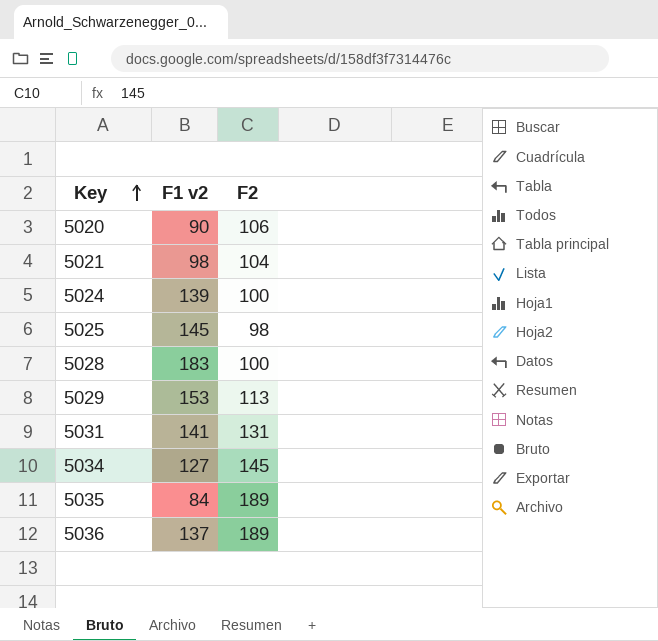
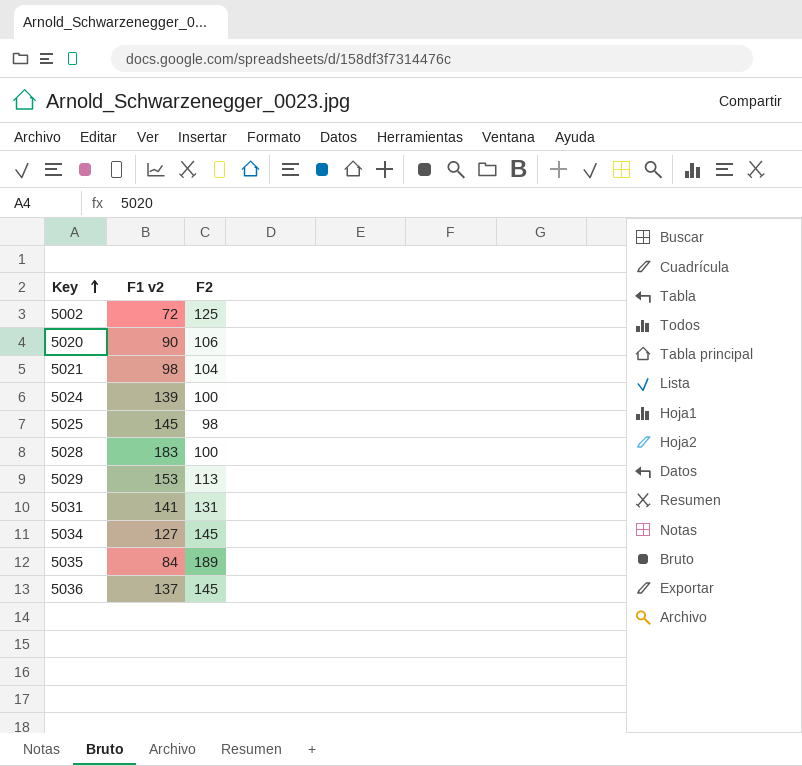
row 5002: none -> 72 | 125
5036 | F2: 189 -> 145

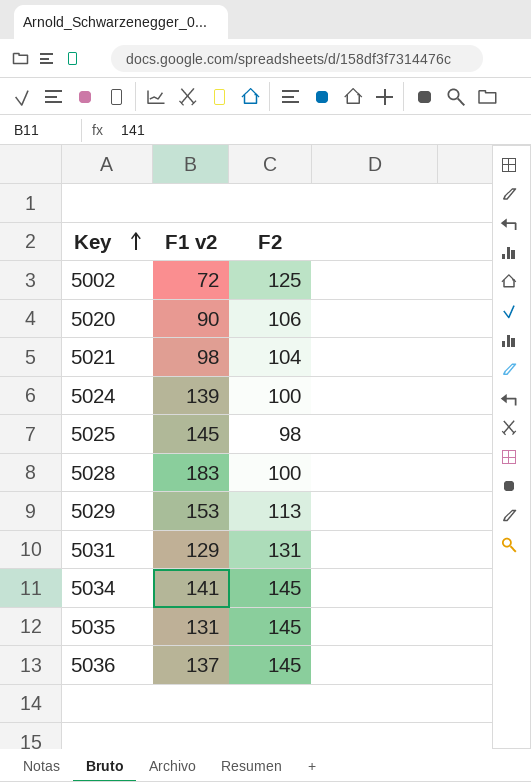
5031 | F1 v2: 141 -> 129
5034 | F1 v2: 127 -> 141
5035 | F1 v2: 84 -> 131
5035 | F2: 189 -> 145

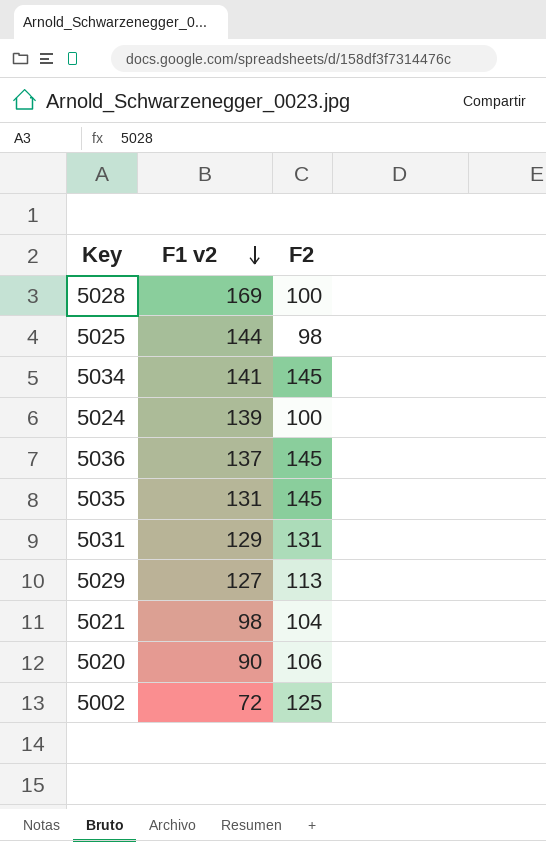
row order: Key ascending -> F1 v2 descending
5028 | F1 v2: 183 -> 169
5025 | F1 v2: 145 -> 144
5029 | F1 v2: 153 -> 127

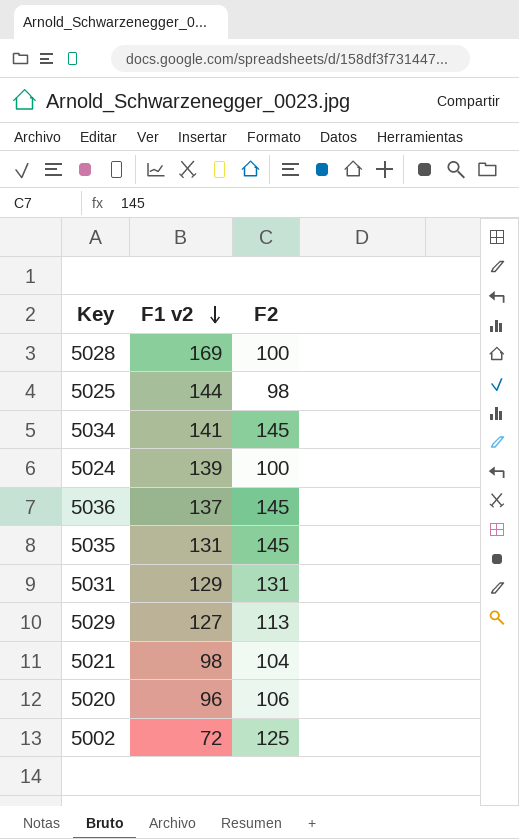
5020 | F1 v2: 90 -> 96

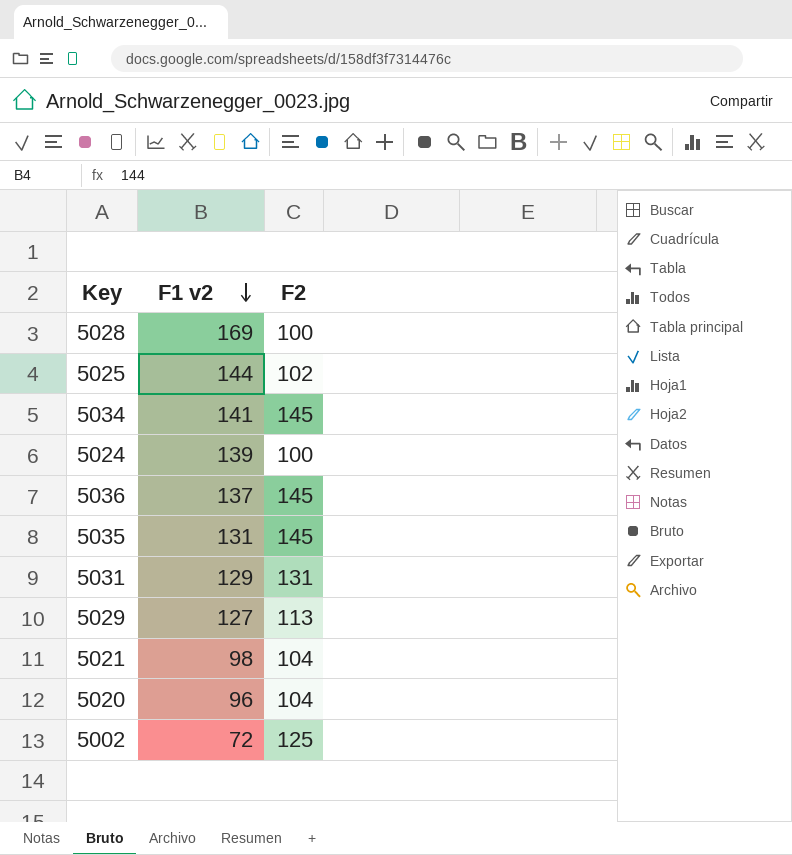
5025 | F2: 98 -> 102
5020 | F2: 106 -> 104

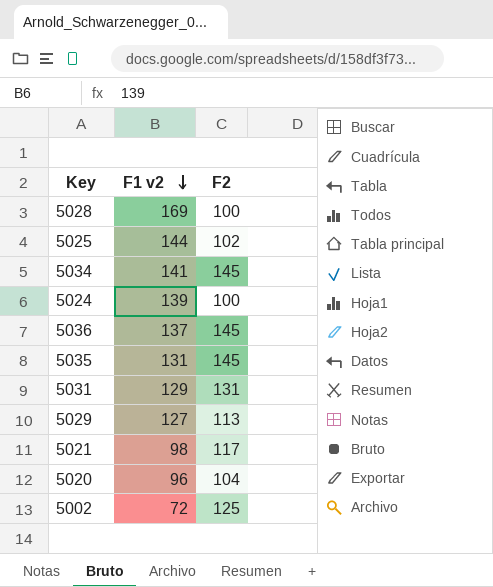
5021 | F2: 104 -> 117

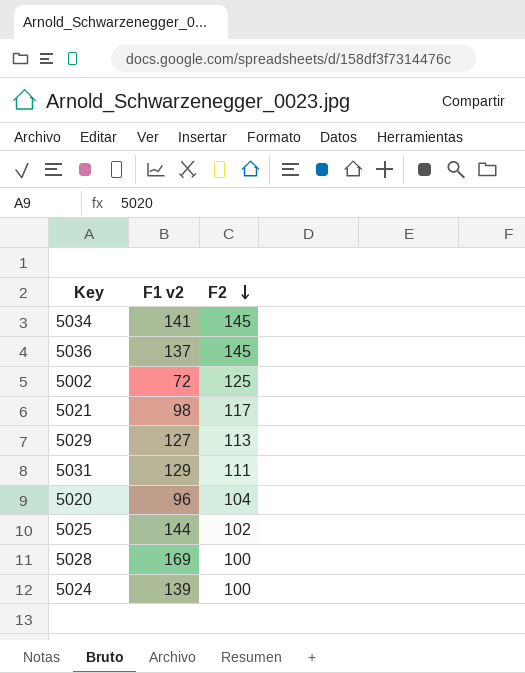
row order: F1 v2 descending -> F2 descending
row 5035: 131 | 145 -> none
5031 | F2: 131 -> 111

